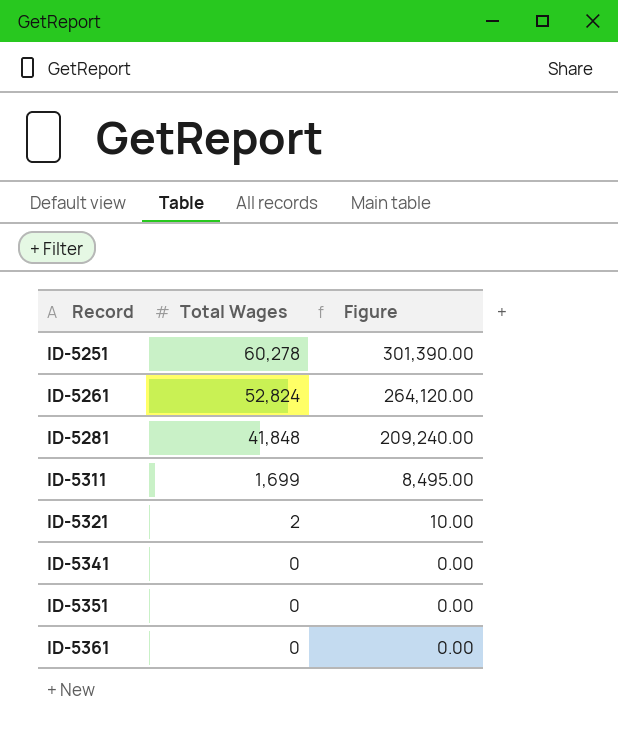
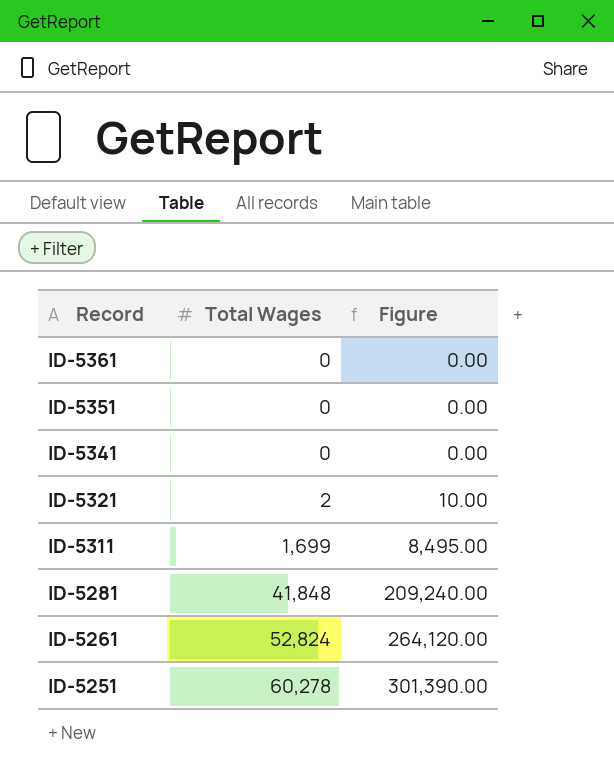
row order: Record ascending -> Record descending

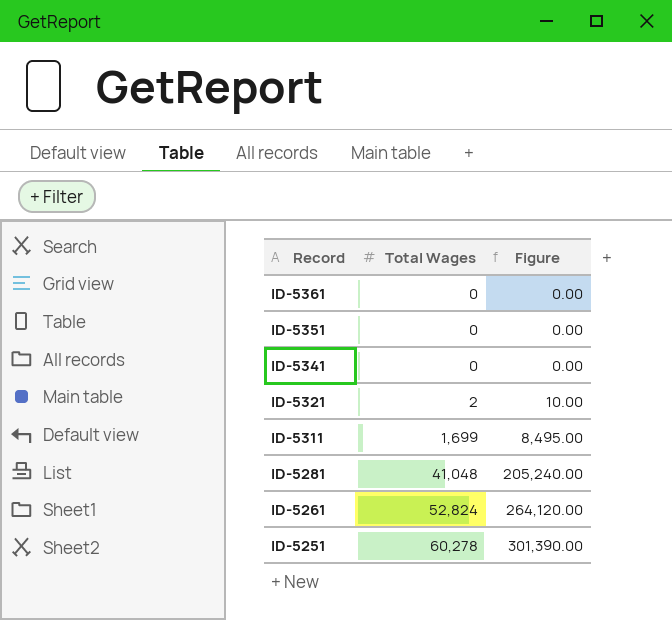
ID-5281 | Total Wages: 41,848 -> 41,048
ID-5281 | Figure: 209,240.00 -> 205,240.00

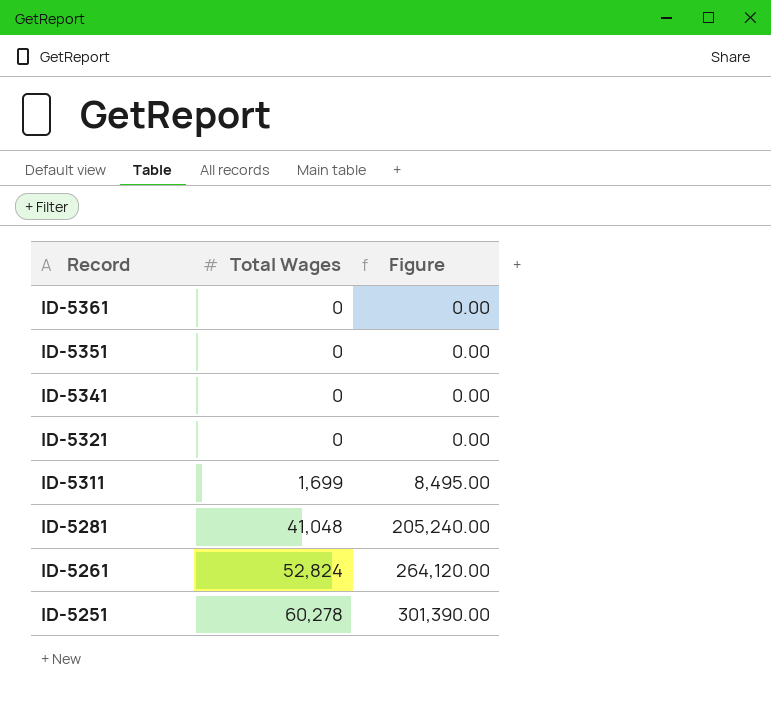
ID-5321 | Total Wages: 2 -> 0
ID-5321 | Figure: 10.00 -> 0.00

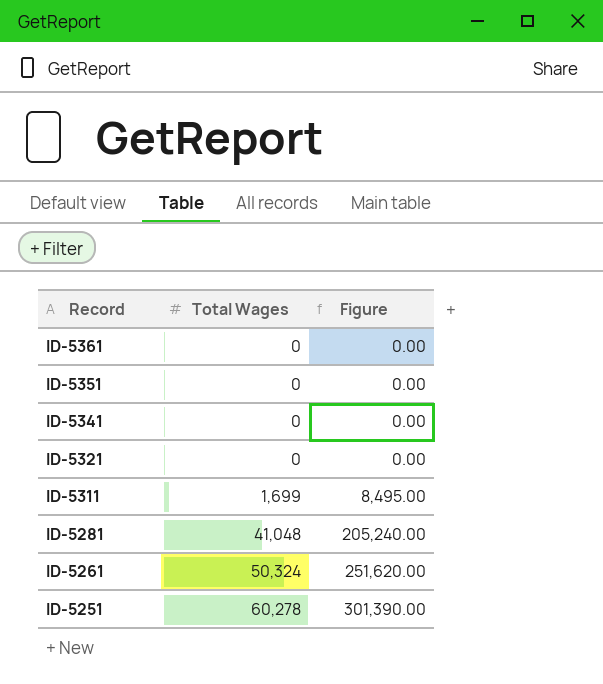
ID-5261 | Total Wages: 52,824 -> 50,324
ID-5261 | Figure: 264,120.00 -> 251,620.00

